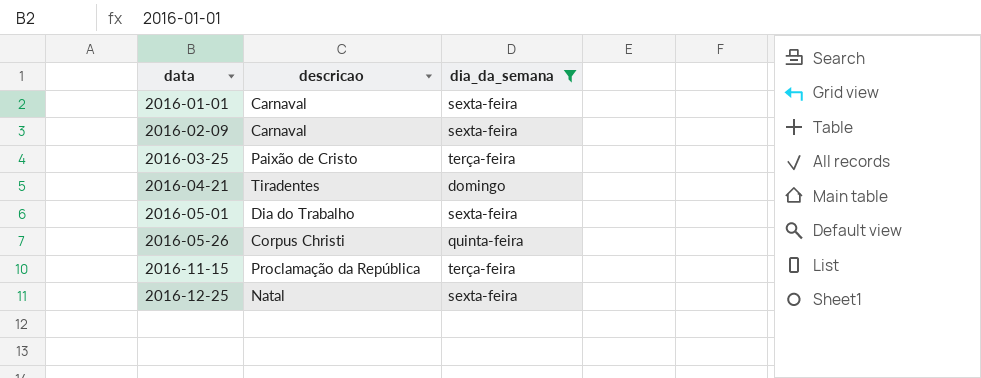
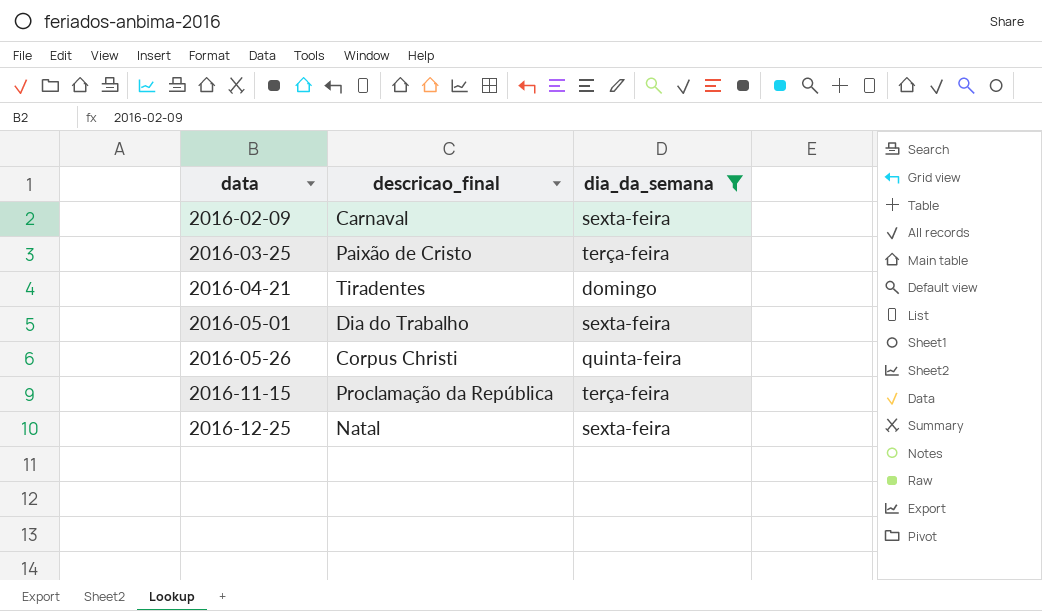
column name: descricao -> descricao_final
row 2016-01-01: Carnaval | sexta-feira -> none

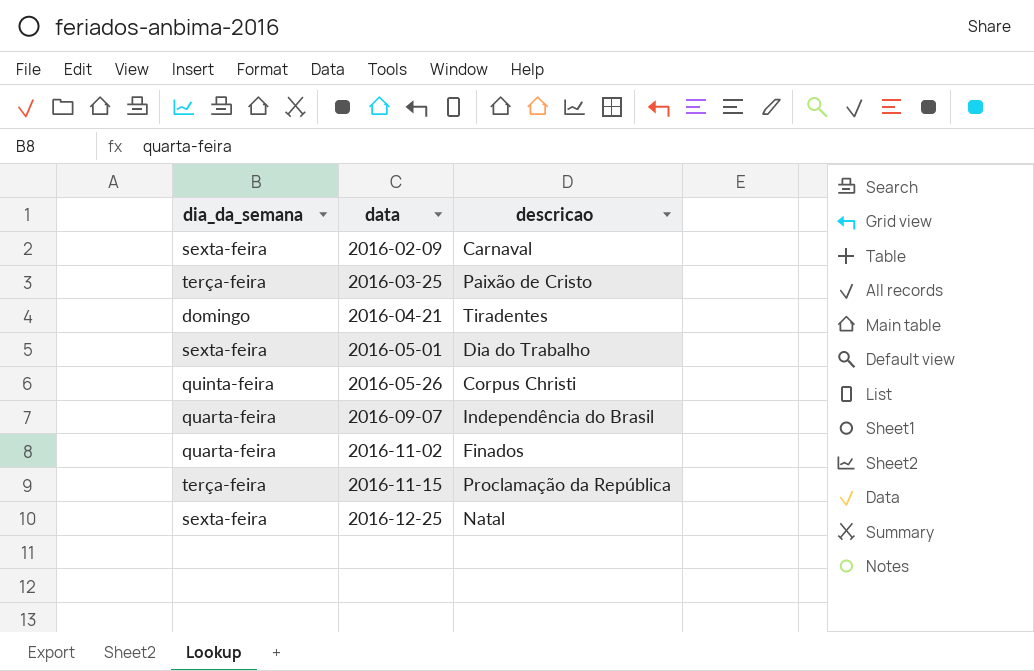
filter: dia_da_semana != quarta-feira -> none
column dia_da_semana | position: 3 -> 1
column name: descricao_final -> descricao

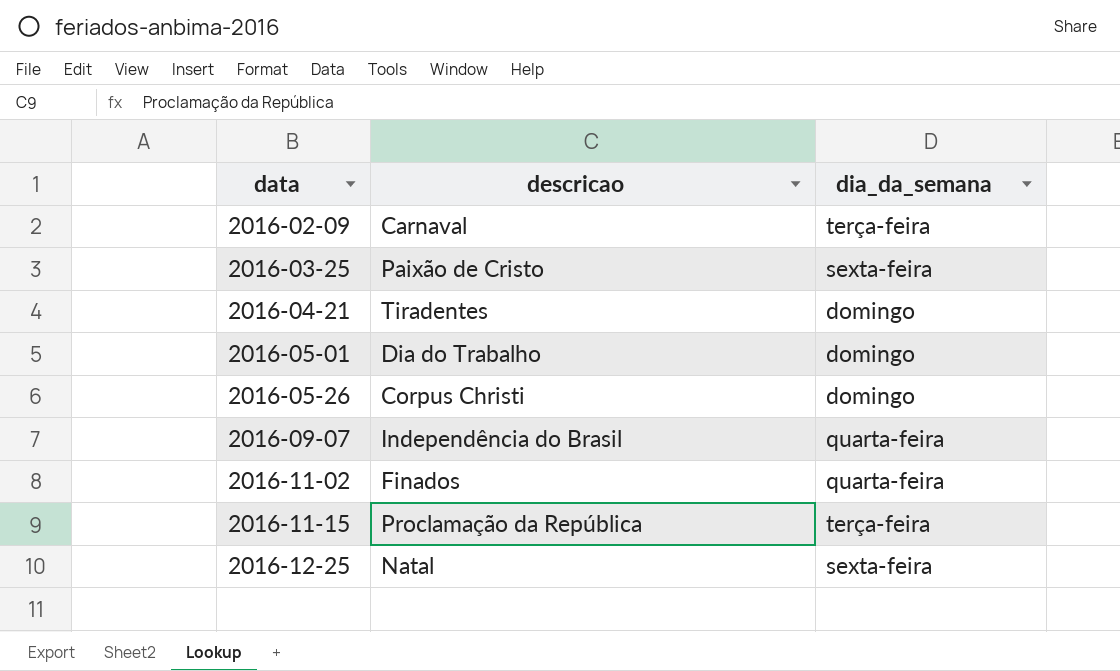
column dia_da_semana | position: 1 -> 3
2016-02-09 | dia_da_semana: sexta-feira -> terça-feira
2016-03-25 | dia_da_semana: terça-feira -> sexta-feira
2016-05-01 | dia_da_semana: sexta-feira -> domingo
2016-05-26 | dia_da_semana: quinta-feira -> domingo

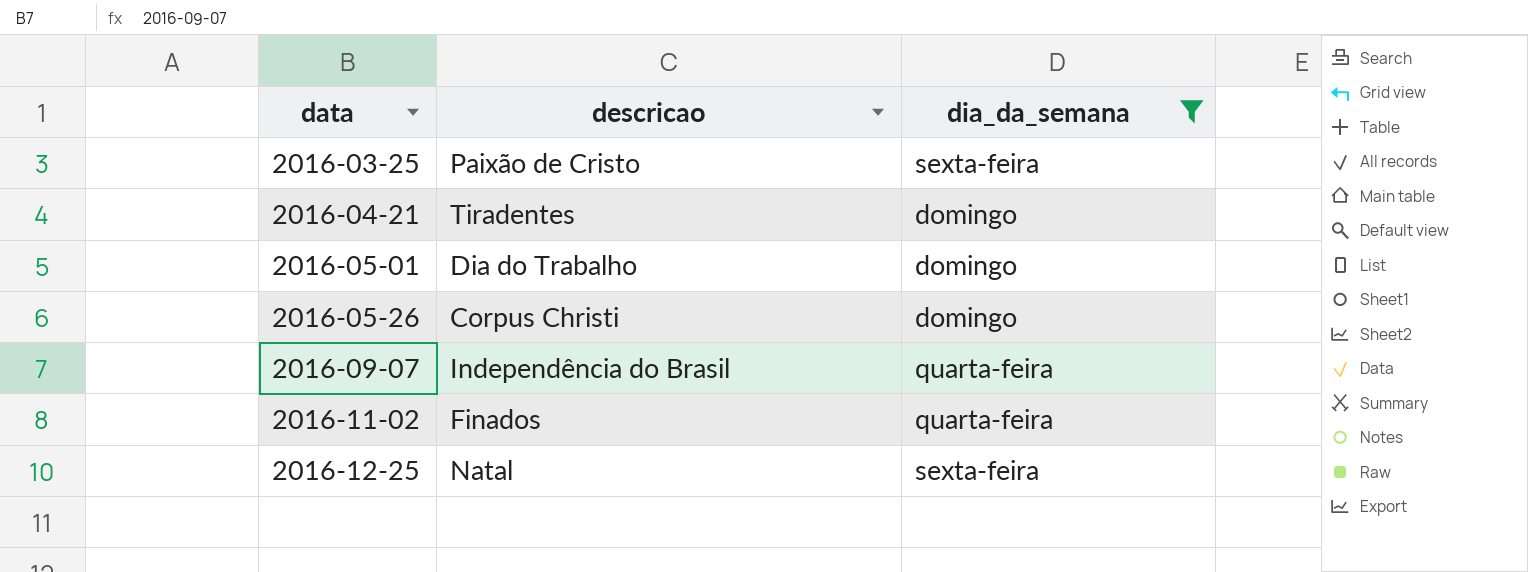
filter: none -> dia_da_semana != terça-feira

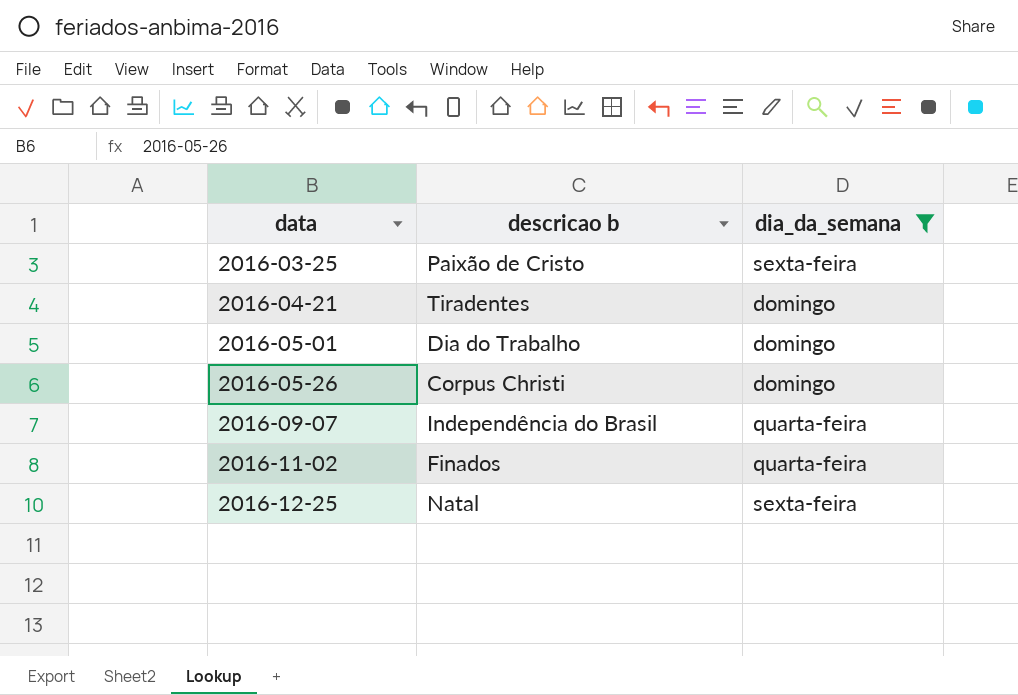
column name: descricao -> descricao b

